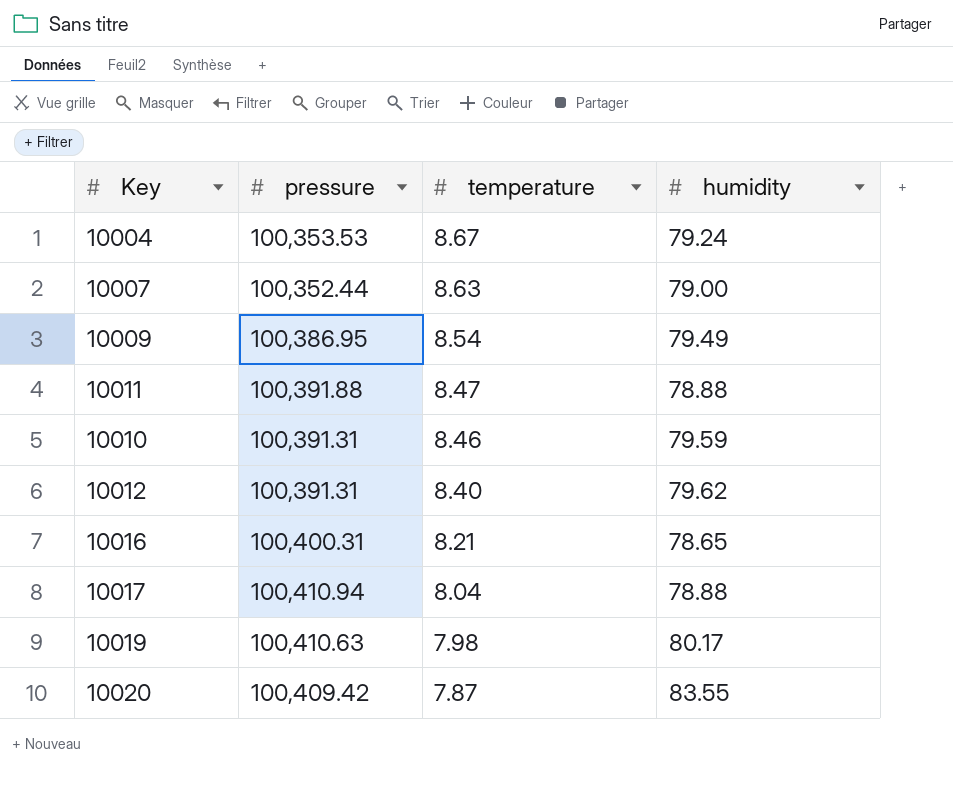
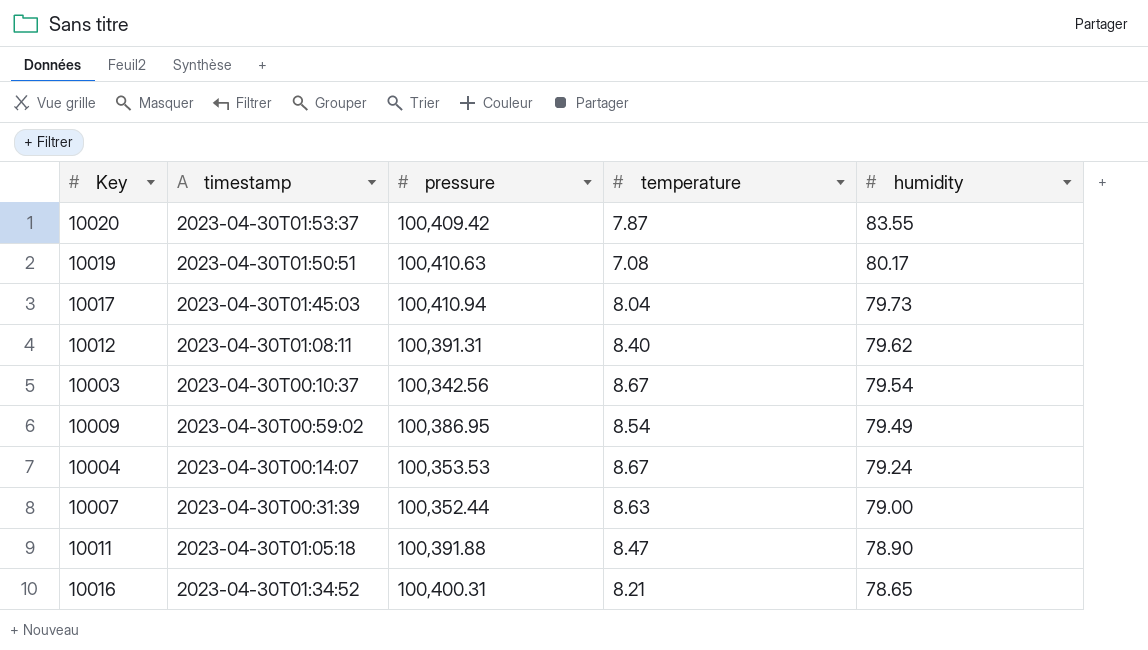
row order: temperature descending -> humidity descending
column timestamp | position: none -> 2
row 10010: 100,391.31 | 8.46 | 79.59 -> none
10019 | temperature: 7.98 -> 7.08
10017 | humidity: 78.88 -> 79.73
row 10003: none -> 2023-04-30T00:10:37 | 100,342.56 | 8.67 | 79.54
10011 | humidity: 78.88 -> 78.90

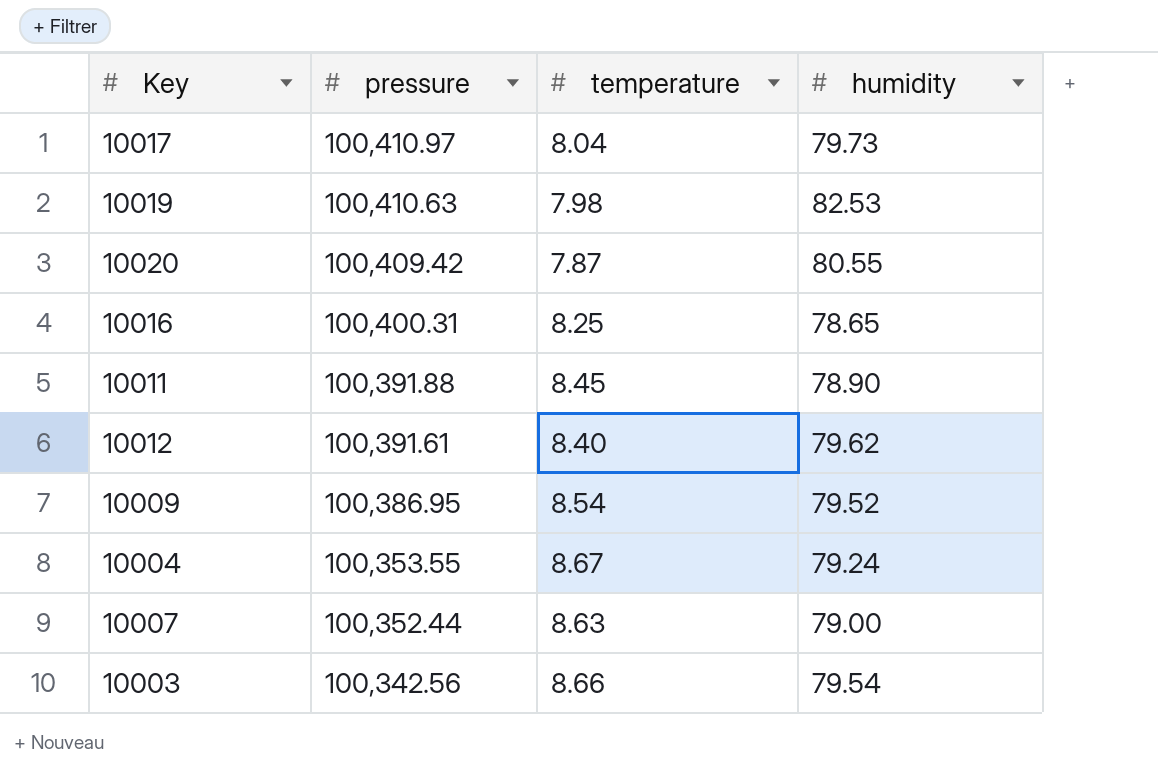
row order: humidity descending -> pressure descending
column timestamp | position: 2 -> none
10017 | pressure: 100,410.94 -> 100,410.97
10019 | temperature: 7.08 -> 7.98
10019 | humidity: 80.17 -> 82.53
10020 | humidity: 83.55 -> 80.55
10016 | temperature: 8.21 -> 8.25
10011 | temperature: 8.47 -> 8.45
10012 | pressure: 100,391.31 -> 100,391.61
10009 | humidity: 79.49 -> 79.52
10004 | pressure: 100,353.53 -> 100,353.55
10003 | temperature: 8.67 -> 8.66

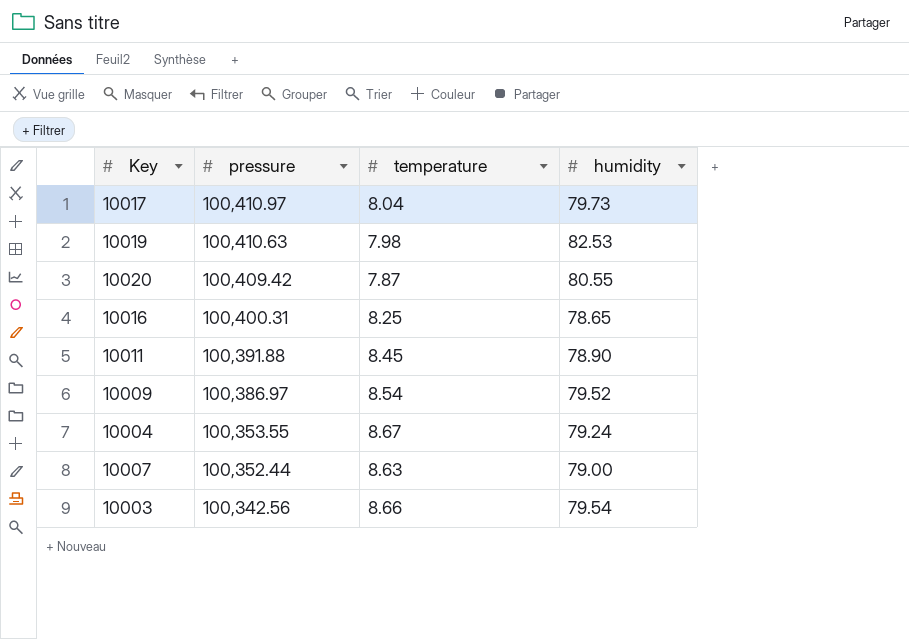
row 10012: 100,391.61 | 8.40 | 79.62 -> none
10009 | pressure: 100,386.95 -> 100,386.97

